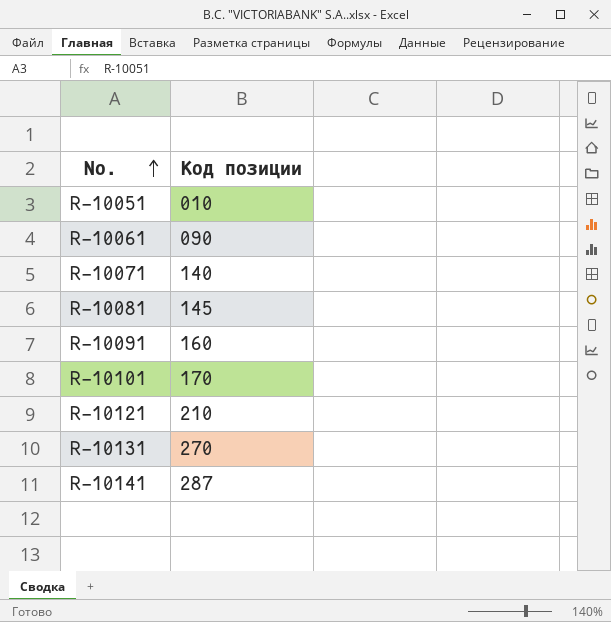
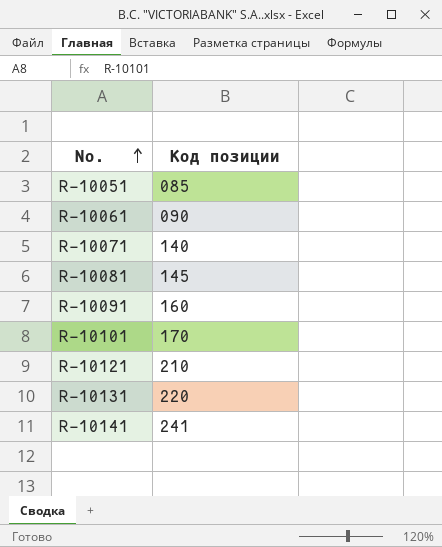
R-10051 | Код позиции: 010 -> 085
R-10131 | Код позиции: 270 -> 220
R-10141 | Код позиции: 287 -> 241

